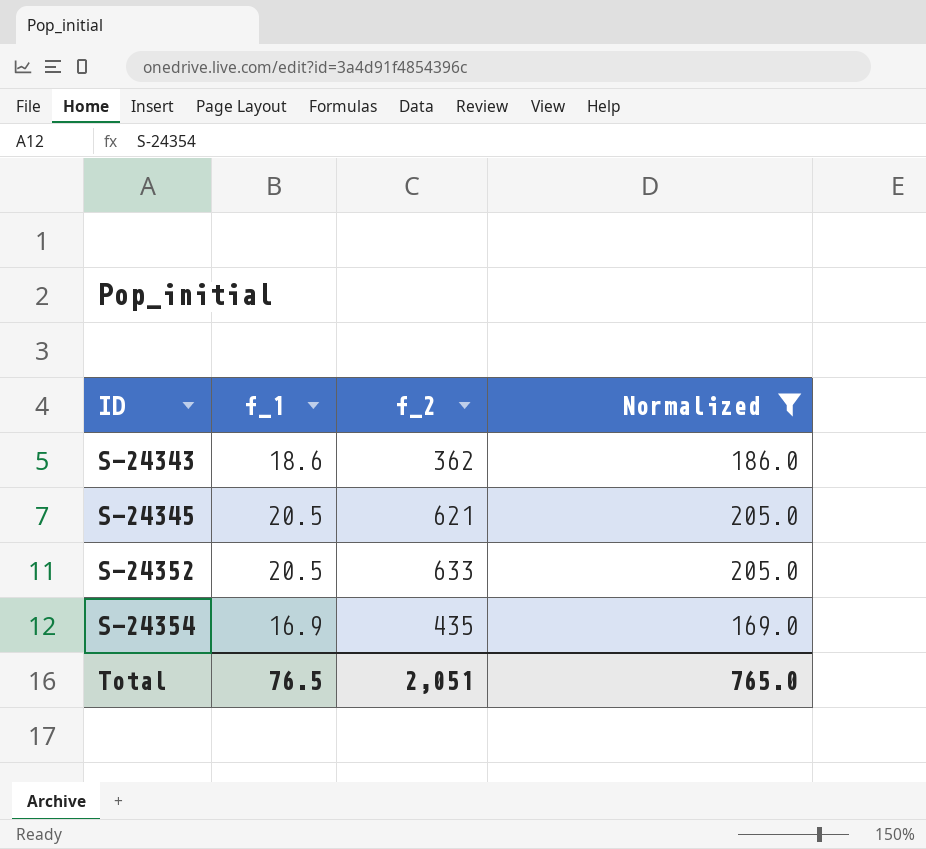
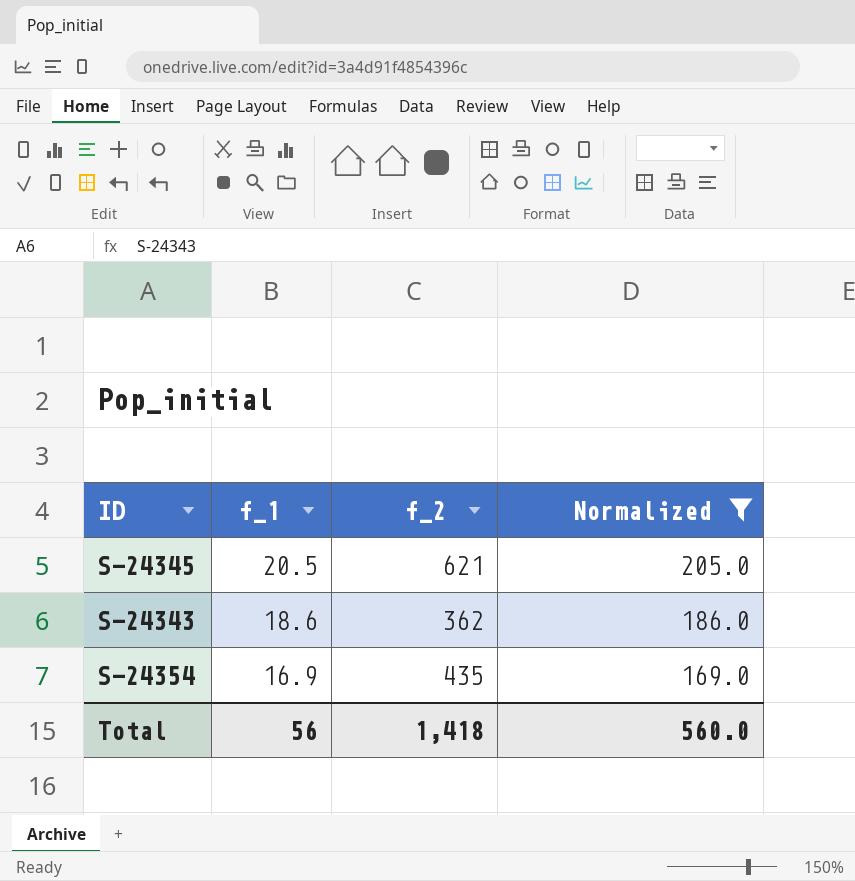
row order: ID ascending -> f_1 descending
row S-24352: 20.5 | 633 | 205.0 -> none
Total | f_1: 76.5 -> 56
Total | f_2: 2,051 -> 1,418
Total | Normalized: 765.0 -> 560.0

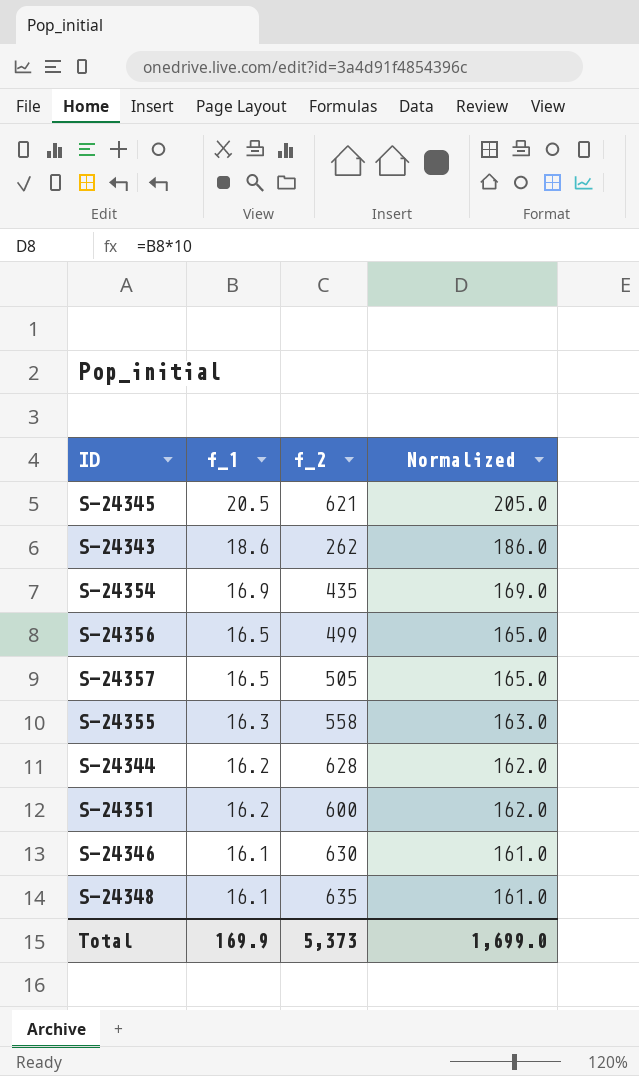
filter: Normalized >= 169.0 -> none
S-24343 | f_2: 362 -> 262
Total | f_1: 56 -> 169.9
Total | f_2: 1,418 -> 5,373
Total | Normalized: 560.0 -> 1,699.0

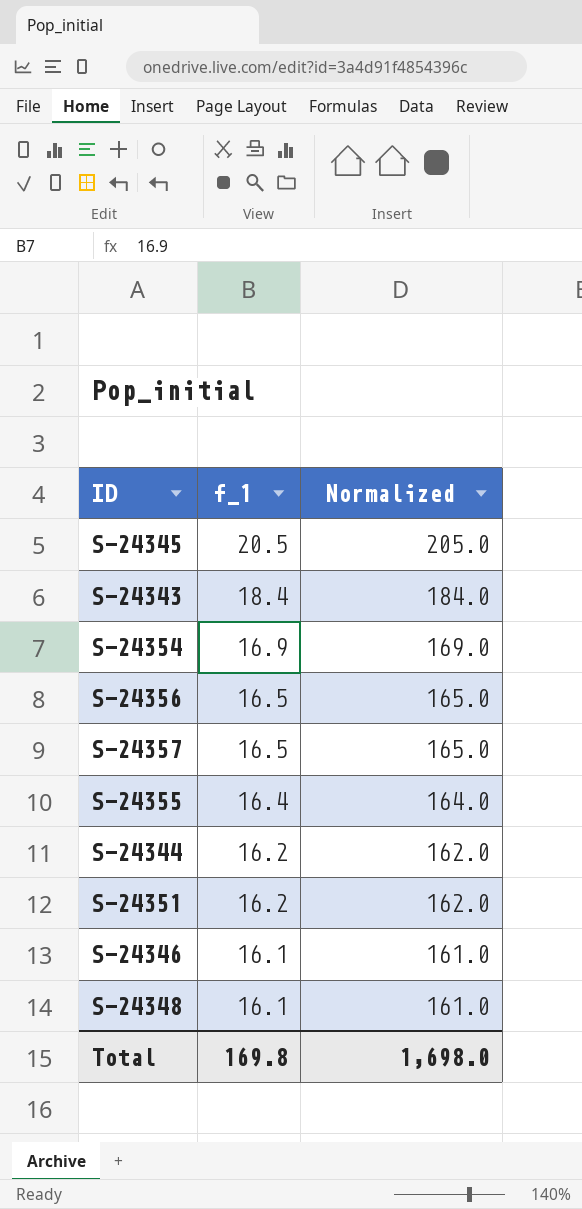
column f_2 | position: 3 -> none
S-24343 | f_1: 18.6 -> 18.4
S-24343 | Normalized: 186.0 -> 184.0
S-24355 | f_1: 16.3 -> 16.4
S-24355 | Normalized: 163.0 -> 164.0
Total | f_1: 169.9 -> 169.8
Total | Normalized: 1,699.0 -> 1,698.0

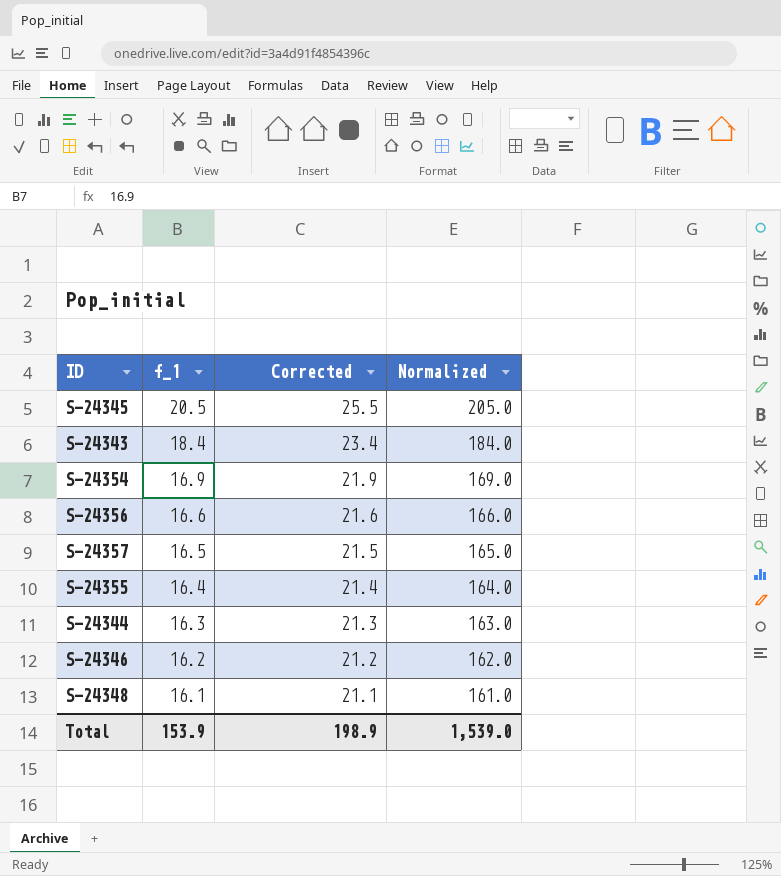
column Corrected | formula: none -> [f_1] + 5
row S-24351: 16.2 | 162.0 -> none
S-24356 | f_1: 16.5 -> 16.6
S-24356 | Normalized: 165.0 -> 166.0
S-24344 | f_1: 16.2 -> 16.3
S-24344 | Normalized: 162.0 -> 163.0
S-24346 | f_1: 16.1 -> 16.2
S-24346 | Normalized: 161.0 -> 162.0
Total | f_1: 169.8 -> 153.9
Total | Normalized: 1,698.0 -> 1,539.0

